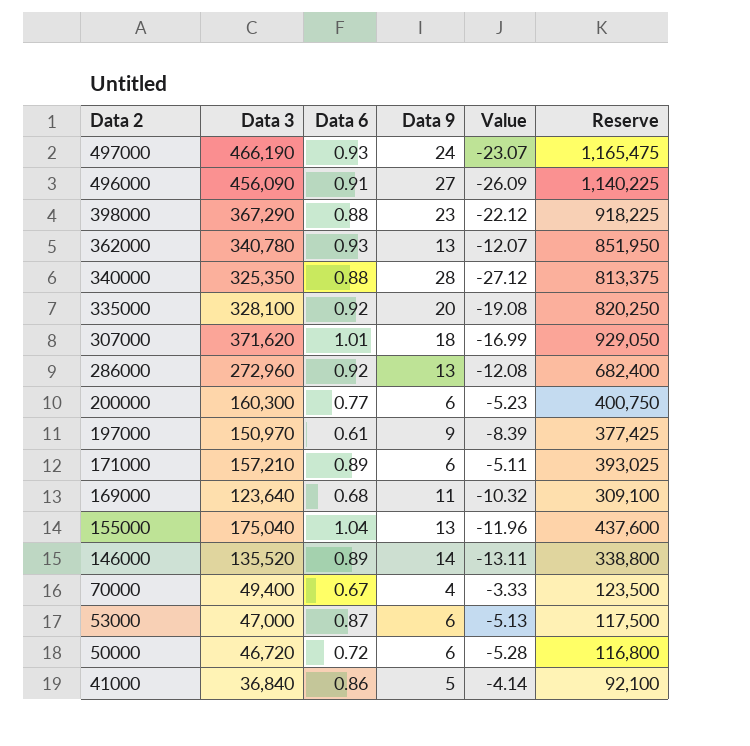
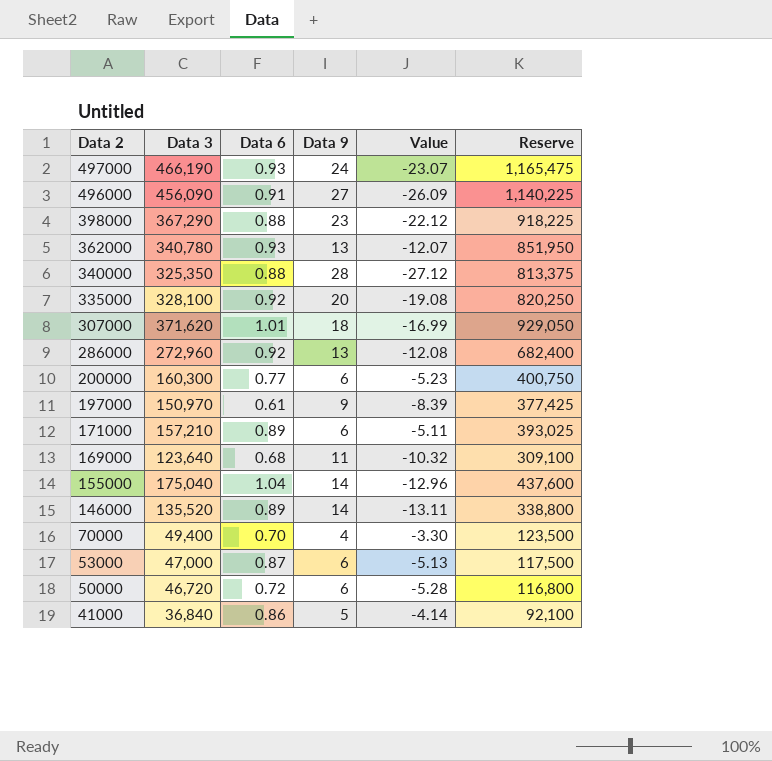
155000 | Data 9: 13 -> 14
155000 | Value: -11.96 -> -12.96
70000 | Data 6: 0.67 -> 0.70
70000 | Value: -3.33 -> -3.30

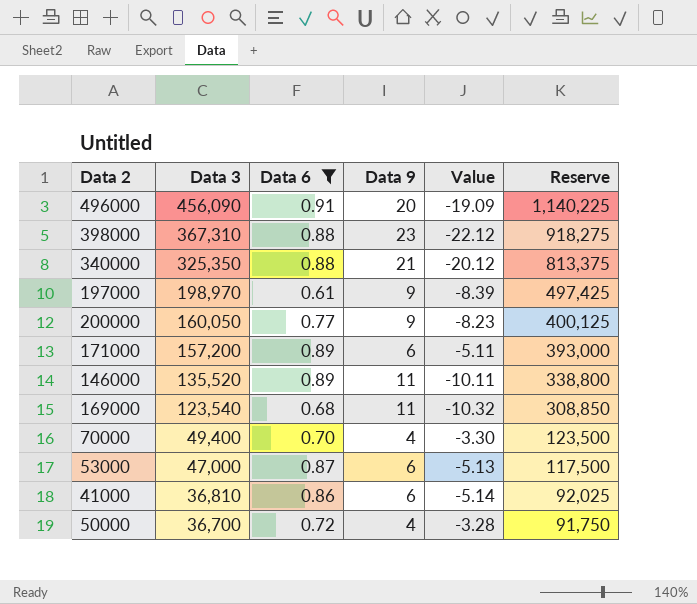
filter: none -> Data 6 <= 0.91
row order: Data 2 descending -> Data 3 descending
496000 | Data 9: 27 -> 20
496000 | Value: -26.09 -> -19.09
398000 | Data 3: 367,290 -> 367,310
398000 | Reserve: 918,225 -> 918,275
340000 | Data 9: 28 -> 21
340000 | Value: -27.12 -> -20.12
197000 | Data 3: 150,970 -> 198,970
197000 | Reserve: 377,425 -> 497,425
200000 | Data 3: 160,300 -> 160,050
200000 | Data 9: 6 -> 9
200000 | Value: -5.23 -> -8.23
200000 | Reserve: 400,750 -> 400,125
171000 | Data 3: 157,210 -> 157,200
171000 | Reserve: 393,025 -> 393,000
146000 | Data 9: 14 -> 11
146000 | Value: -13.11 -> -10.11
169000 | Data 3: 123,640 -> 123,540
169000 | Reserve: 309,100 -> 308,850
41000 | Data 3: 36,840 -> 36,810
41000 | Data 9: 5 -> 6
41000 | Value: -4.14 -> -5.14
41000 | Reserve: 92,100 -> 92,025
50000 | Data 3: 46,720 -> 36,700
50000 | Data 9: 6 -> 4
50000 | Value: -5.28 -> -3.28
50000 | Reserve: 116,800 -> 91,750

